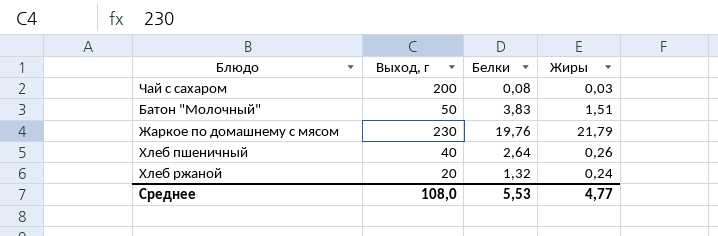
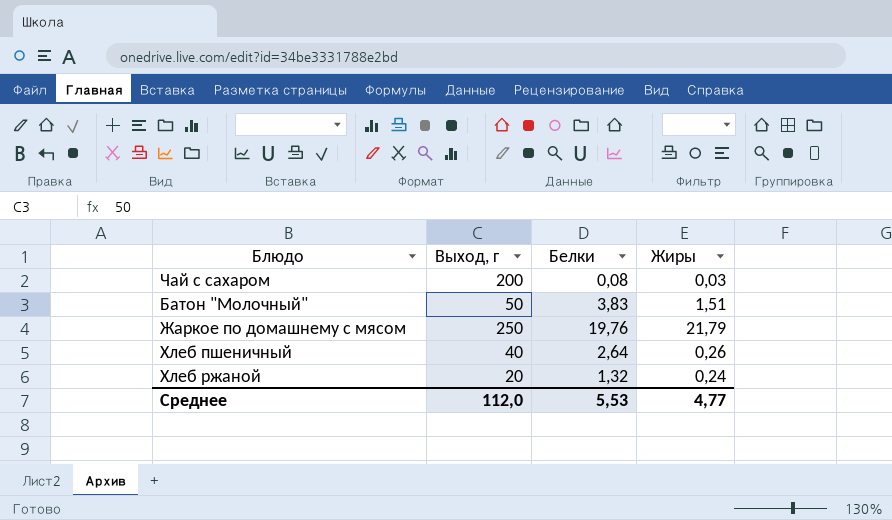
Жаркое по домашнему с мясом | Выход, г: 230 -> 250
Среднее | Выход, г: 108,0 -> 112,0

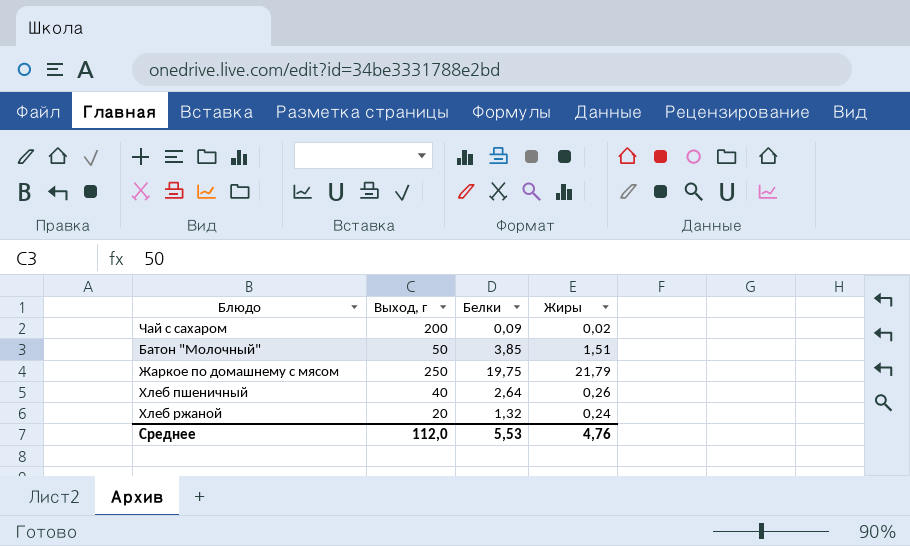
Чай с сахаром | Белки: 0,08 -> 0,09
Чай с сахаром | Жиры: 0,03 -> 0,02
Батон "Молочный" | Белки: 3,83 -> 3,85
Жаркое по домашнему с мясом | Белки: 19,76 -> 19,75
Среднее | Жиры: 4,77 -> 4,76

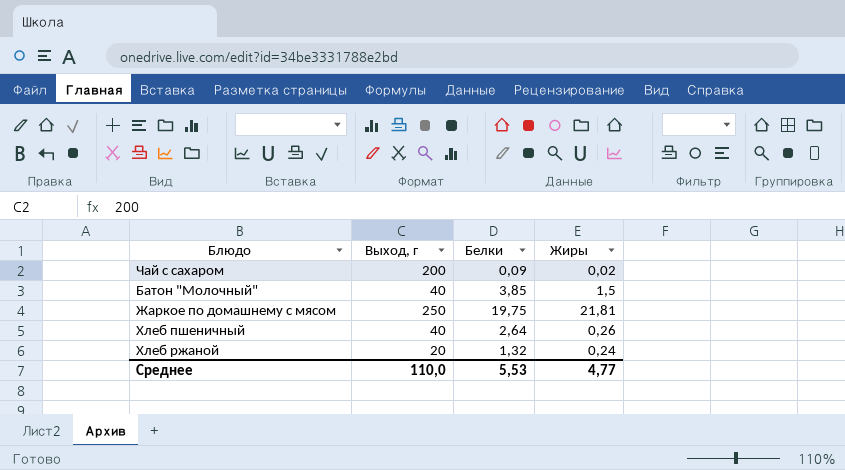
Батон "Молочный" | Выход, г: 50 -> 40
Батон "Молочный" | Жиры: 1,51 -> 1,5
Жаркое по домашнему с мясом | Жиры: 21,79 -> 21,81
Среднее | Выход, г: 112,0 -> 110,0
Среднее | Жиры: 4,76 -> 4,77

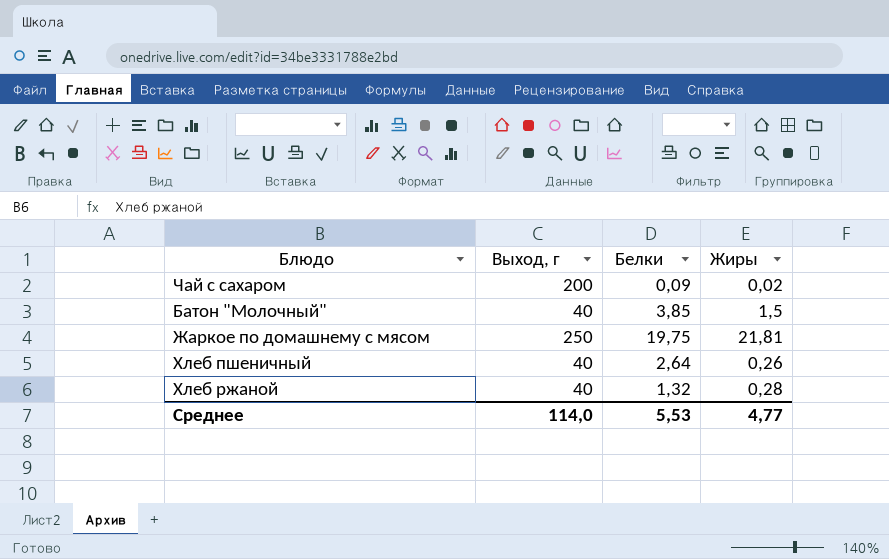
Хлеб ржаной | Выход, г: 20 -> 40
Хлеб ржаной | Жиры: 0,24 -> 0,28
Среднее | Выход, г: 110,0 -> 114,0

